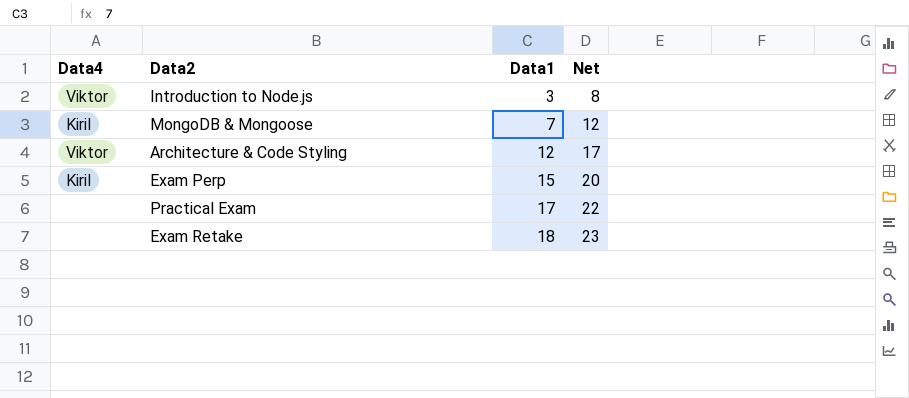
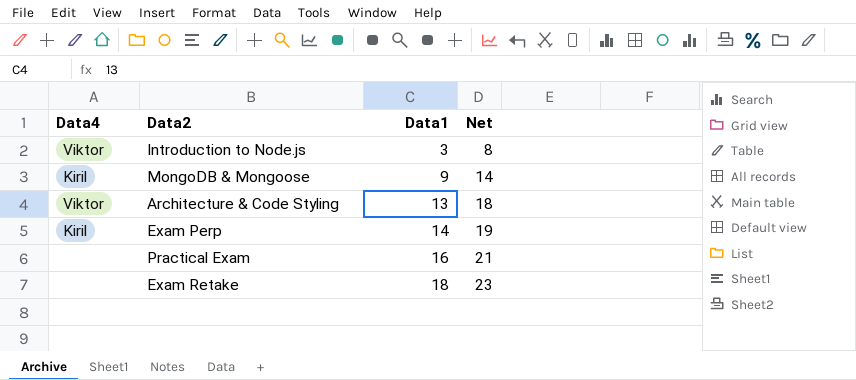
MongoDB & Mongoose | Data1: 7 -> 9
MongoDB & Mongoose | Net: 12 -> 14
Architecture & Code Styling | Data1: 12 -> 13
Architecture & Code Styling | Net: 17 -> 18
Exam Perp | Data1: 15 -> 14
Exam Perp | Net: 20 -> 19
Practical Exam | Data1: 17 -> 16
Practical Exam | Net: 22 -> 21

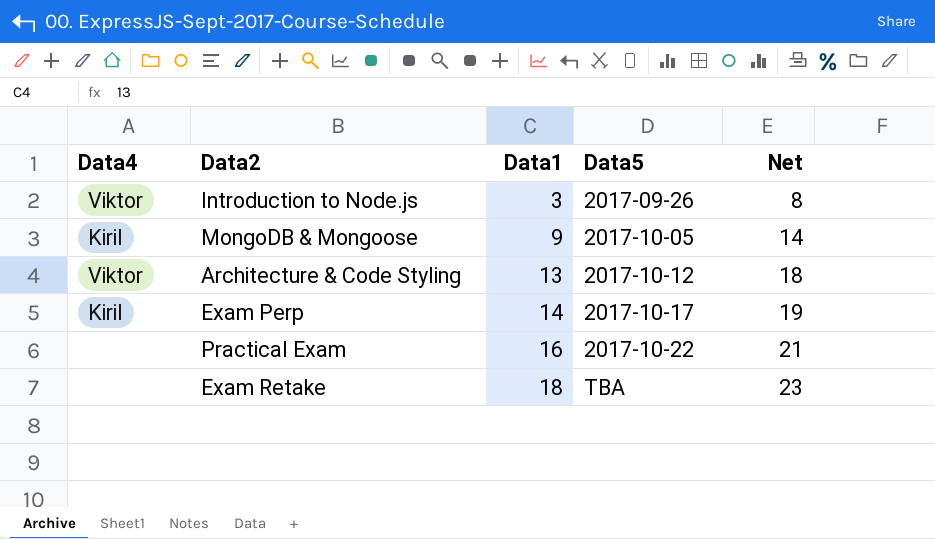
column Data5 | position: none -> 4

